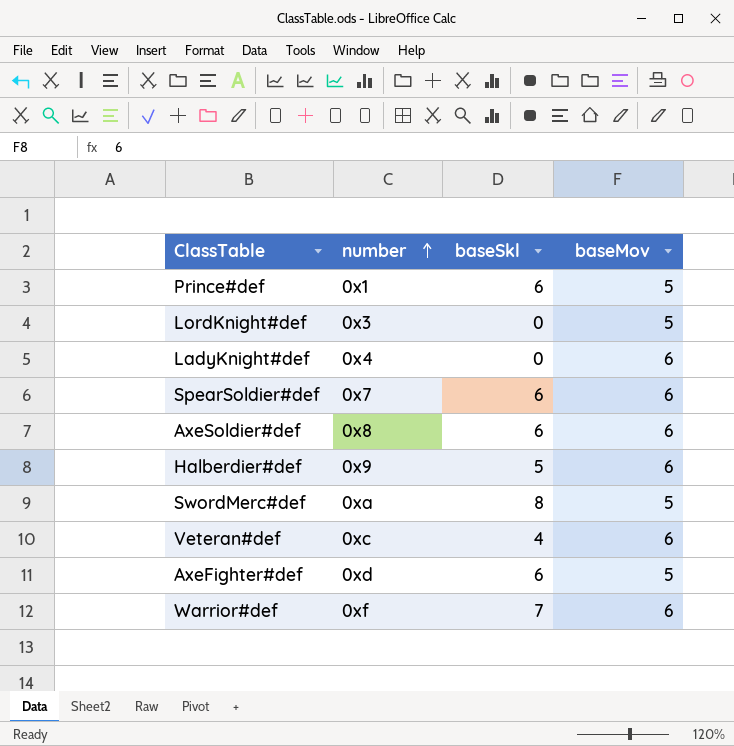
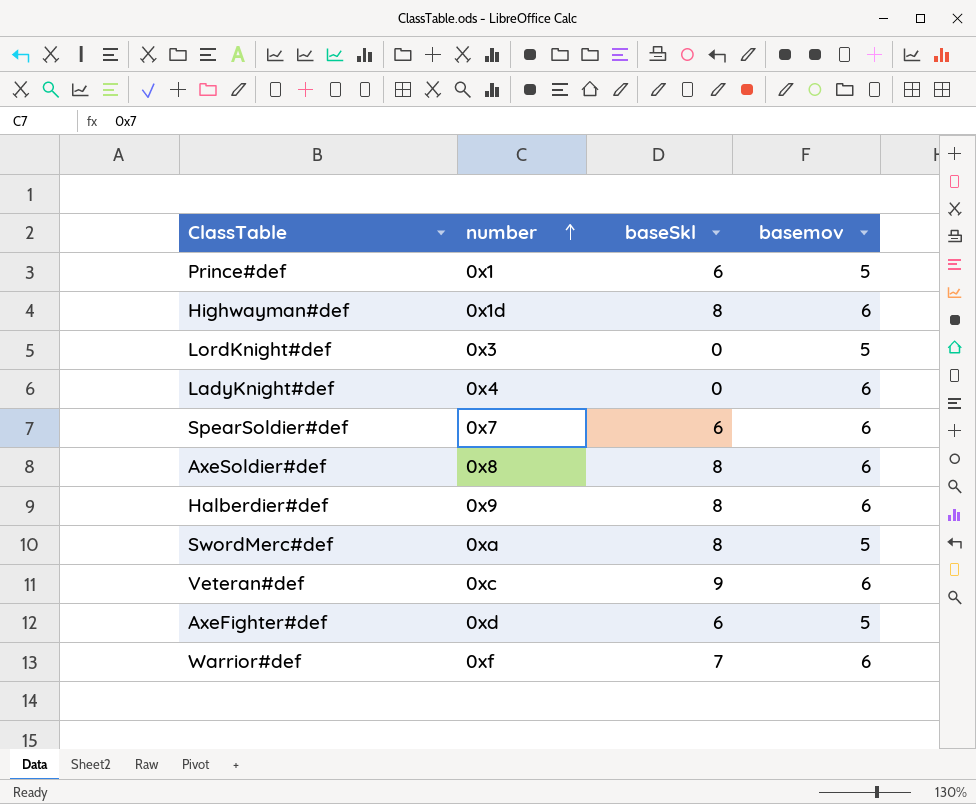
column name: baseMov -> basemov
row Highwayman#def: none -> 0x1d | 8 | 6
AxeSoldier#def | baseSkl: 6 -> 8
Halberdier#def | baseSkl: 5 -> 8
Veteran#def | baseSkl: 4 -> 9

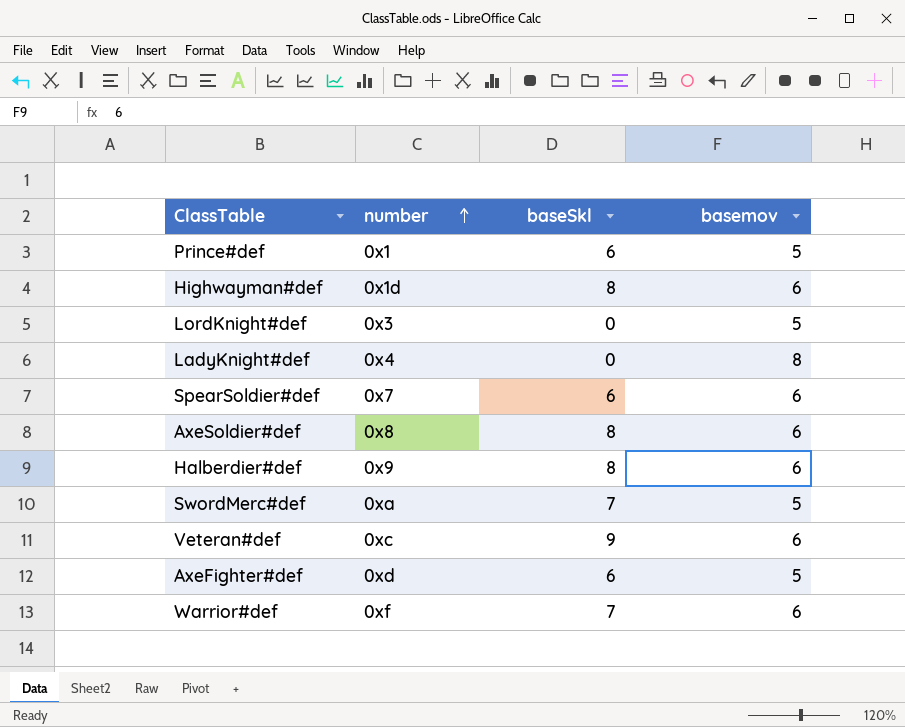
LadyKnight#def | basemov: 6 -> 8
SwordMerc#def | baseSkl: 8 -> 7

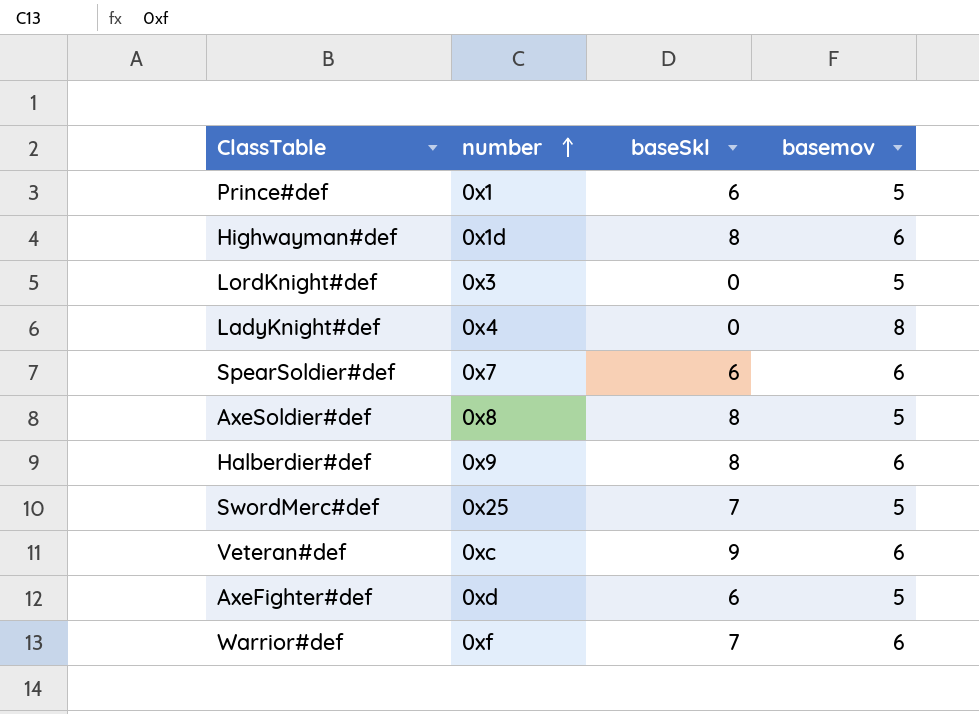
AxeSoldier#def | basemov: 6 -> 5
SwordMerc#def | number: 0xa -> 0x25

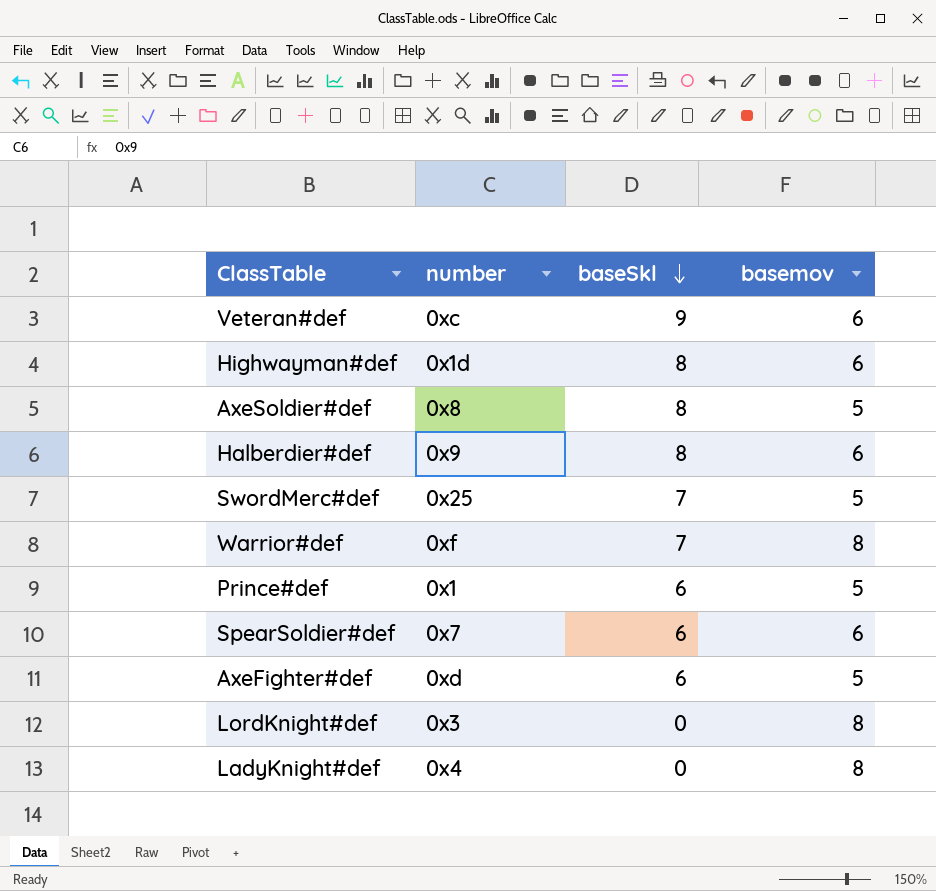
row order: number ascending -> baseSkl descending
Warrior#def | basemov: 6 -> 8
LordKnight#def | basemov: 5 -> 8

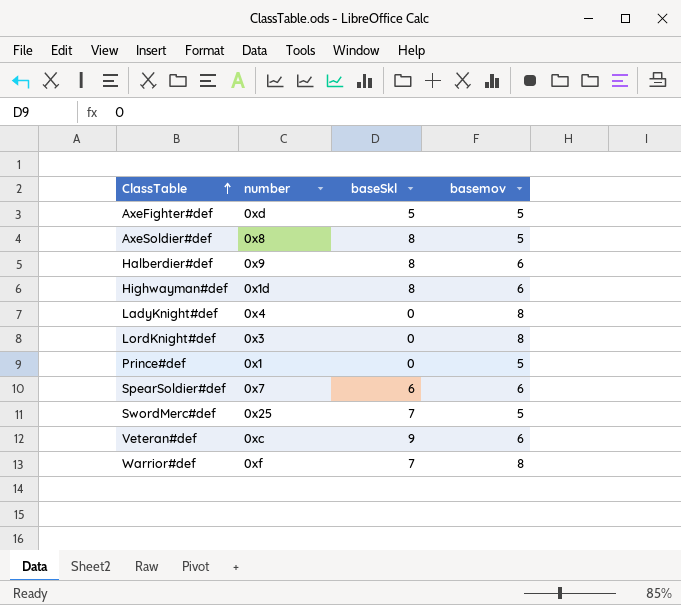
row order: baseSkl descending -> ClassTable ascending
AxeFighter#def | baseSkl: 6 -> 5
Prince#def | baseSkl: 6 -> 0

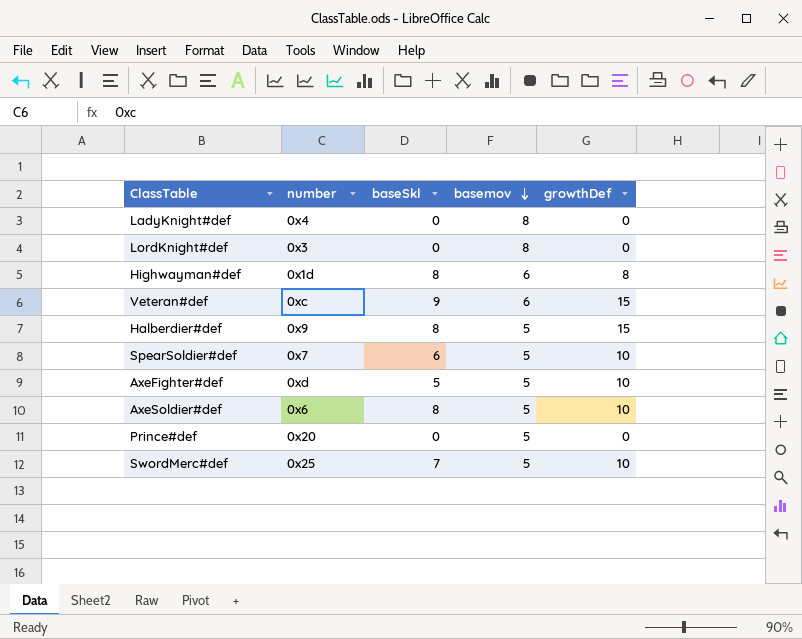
row order: ClassTable ascending -> basemov descending
column growthDef | position: none -> 5
row Warrior#def: 0xf | 7 | 8 -> none
Halberdier#def | basemov: 6 -> 5
SpearSoldier#def | basemov: 6 -> 5
AxeSoldier#def | number: 0x8 -> 0x6
Prince#def | number: 0x1 -> 0x20

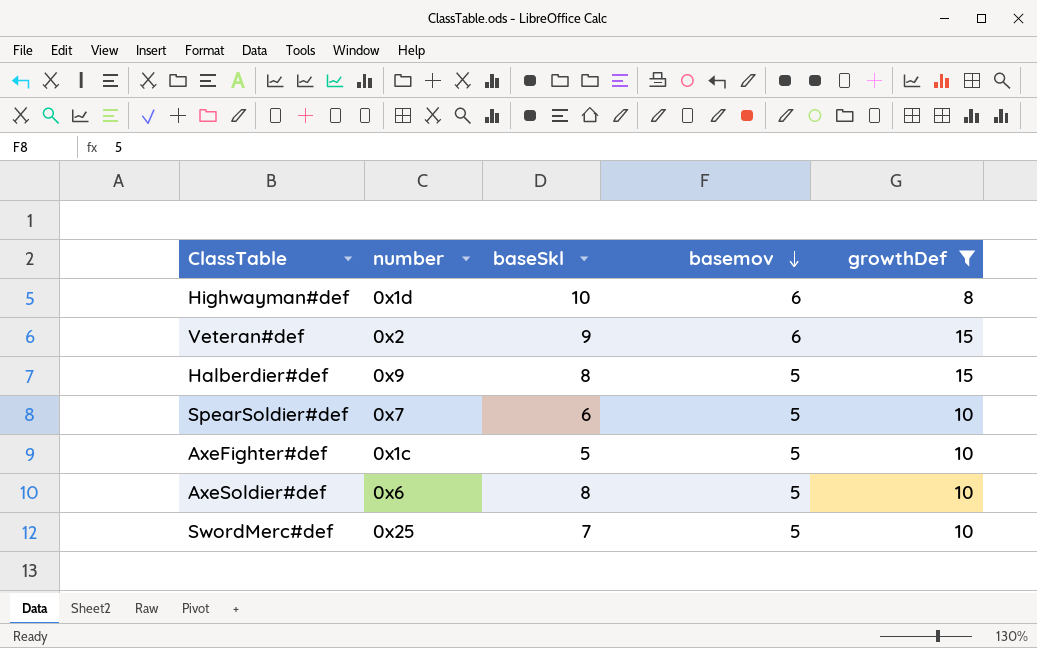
filter: none -> growthDef != 0
Highwayman#def | baseSkl: 8 -> 10
Veteran#def | number: 0xc -> 0x2
AxeFighter#def | number: 0xd -> 0x1c

